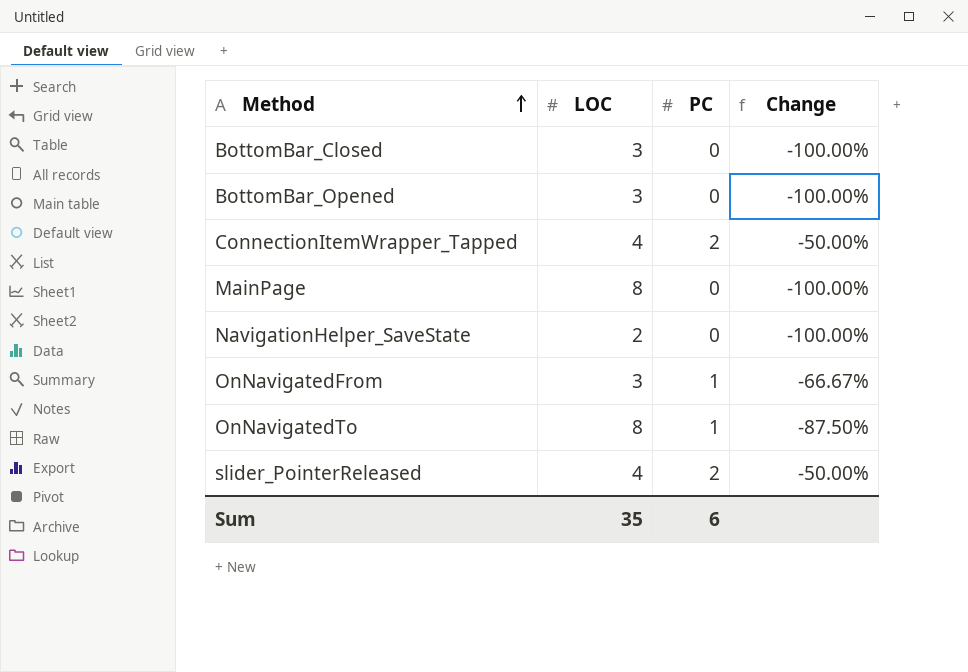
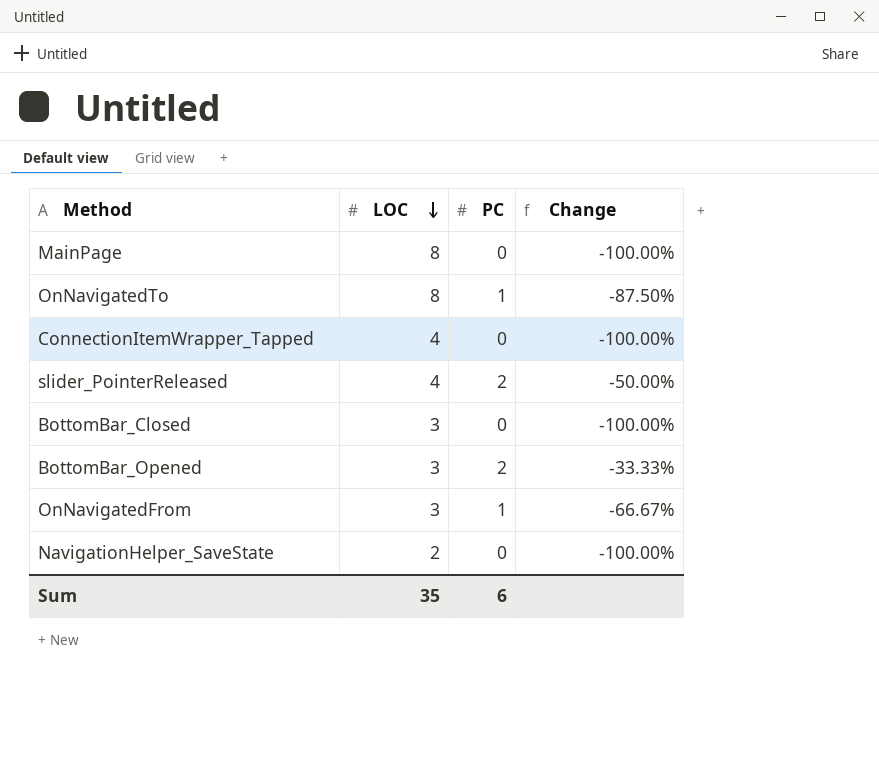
row order: Method ascending -> LOC descending
ConnectionItemWrapper_Tapped | PC: 2 -> 0
ConnectionItemWrapper_Tapped | Change: -50.00% -> -100.00%
BottomBar_Opened | PC: 0 -> 2
BottomBar_Opened | Change: -100.00% -> -33.33%

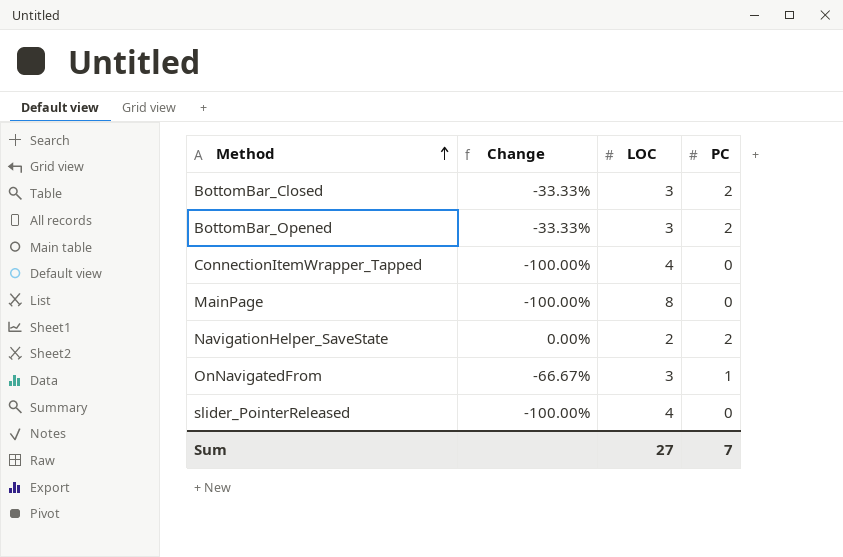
row order: LOC descending -> Method ascending
column Change | position: 4 -> 2
row OnNavigatedTo: 8 | 1 | -87.50% -> none
BottomBar_Closed | Change: -100.00% -> -33.33%
BottomBar_Closed | PC: 0 -> 2
NavigationHelper_SaveState | Change: -100.00% -> 0.00%
NavigationHelper_SaveState | PC: 0 -> 2
slider_PointerReleased | Change: -50.00% -> -100.00%
slider_PointerReleased | PC: 2 -> 0
Sum | LOC: 35 -> 27
Sum | PC: 6 -> 7

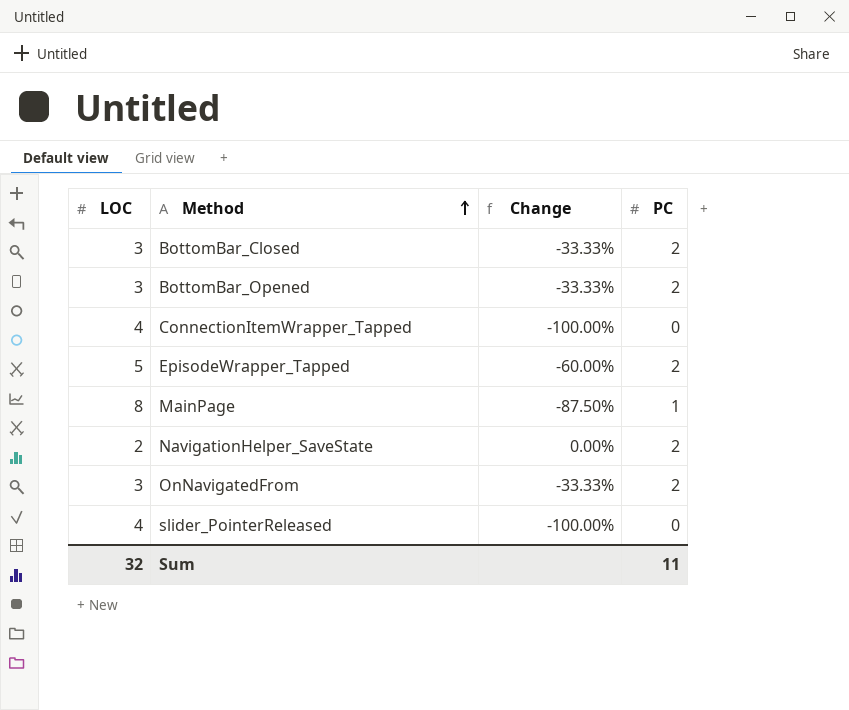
column LOC | position: 3 -> 1
row EpisodeWrapper_Tapped: none -> 5 | -60.00% | 2
MainPage | Change: -100.00% -> -87.50%
MainPage | PC: 0 -> 1
OnNavigatedFrom | Change: -66.67% -> -33.33%
OnNavigatedFrom | PC: 1 -> 2
Sum | LOC: 27 -> 32
Sum | PC: 7 -> 11

